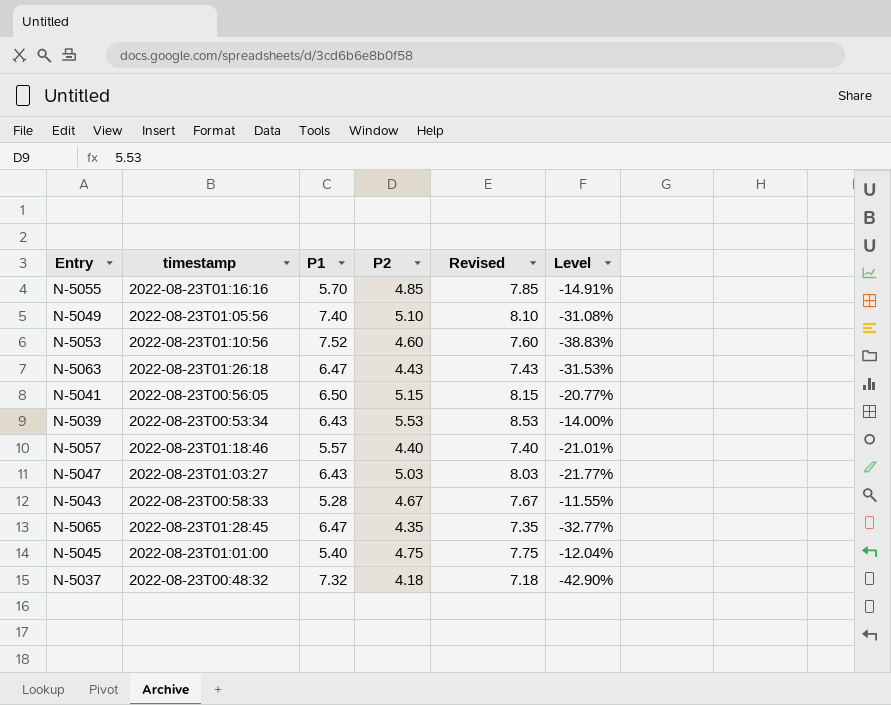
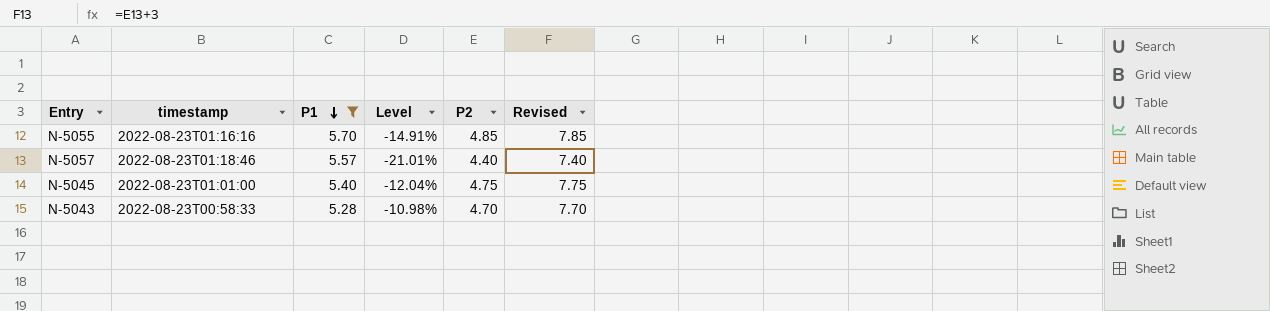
filter: none -> P1 <= 5.70
row order: none -> P1 descending
column Level | position: 6 -> 4
N-5043 | Level: -11.55% -> -10.98%
N-5043 | P2: 4.67 -> 4.70
N-5043 | Revised: 7.67 -> 7.70

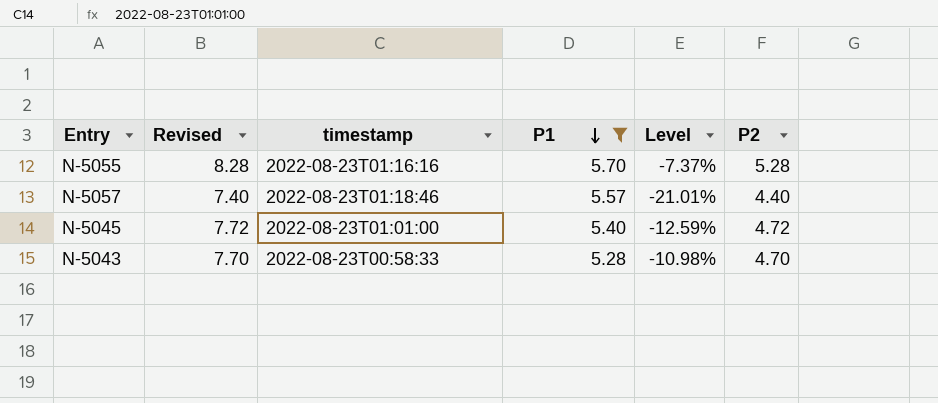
column Revised | position: 6 -> 2
N-5055 | Revised: 7.85 -> 8.28
N-5055 | Level: -14.91% -> -7.37%
N-5055 | P2: 4.85 -> 5.28
N-5045 | Revised: 7.75 -> 7.72
N-5045 | Level: -12.04% -> -12.59%
N-5045 | P2: 4.75 -> 4.72

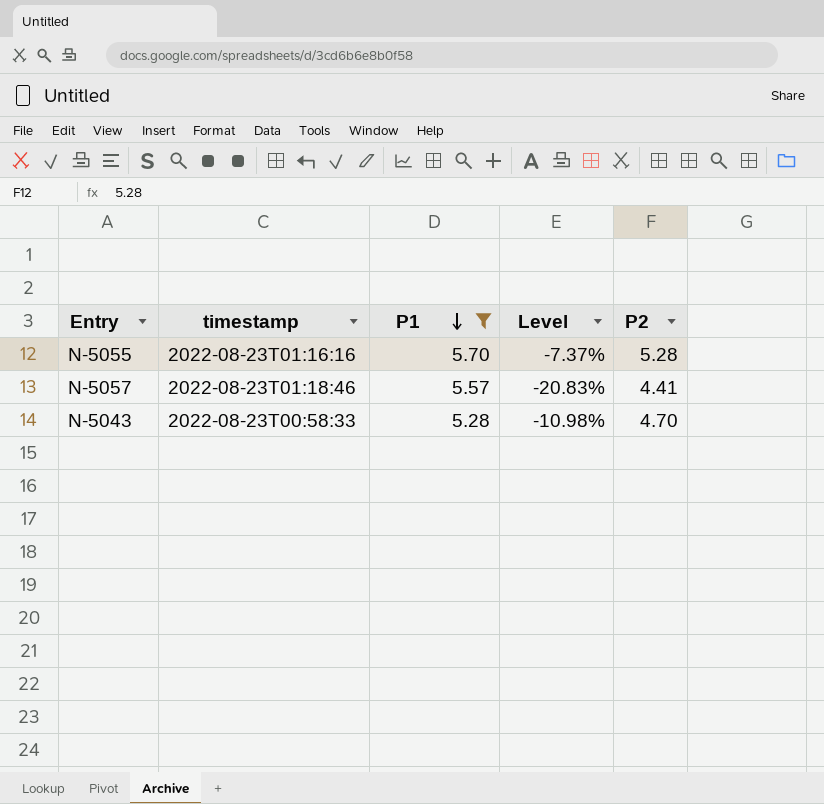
column Revised | formula: [P2] + 3 -> none
row N-5045: 7.72 | 2022-08-23T01:01:00 | 5.40 | -12.59% | 4.72 -> none
N-5057 | Level: -21.01% -> -20.83%
N-5057 | P2: 4.40 -> 4.41

